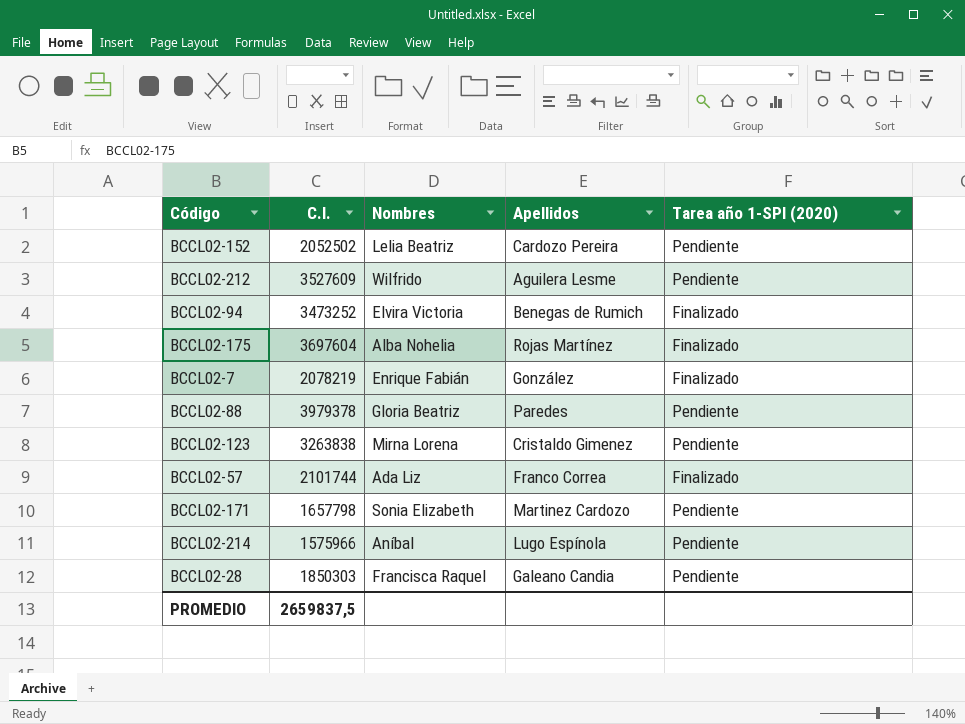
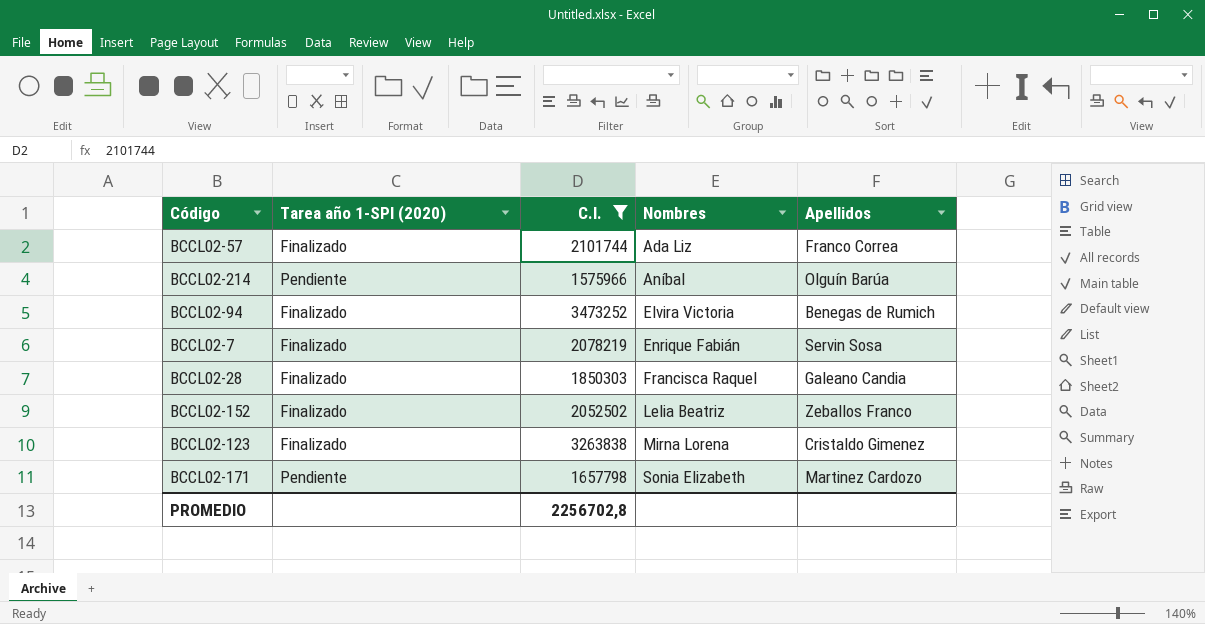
filter: none -> C.I. <= 3473252
row order: none -> Nombres ascending
column Tarea año 1-SPI (2020) | position: 5 -> 2
BCCL02-214 | Apellidos: Lugo Espínola -> Olguín Barúa
BCCL02-7 | Apellidos: González -> Servin Sosa
BCCL02-28 | Tarea año 1-SPI (2020): Pendiente -> Finalizado
BCCL02-152 | Tarea año 1-SPI (2020): Pendiente -> Finalizado
BCCL02-152 | Apellidos: Cardozo Pereira -> Zeballos Franco
BCCL02-123 | Tarea año 1-SPI (2020): Pendiente -> Finalizado
PROMEDIO | C.I.: 2659837,5 -> 2256702,8

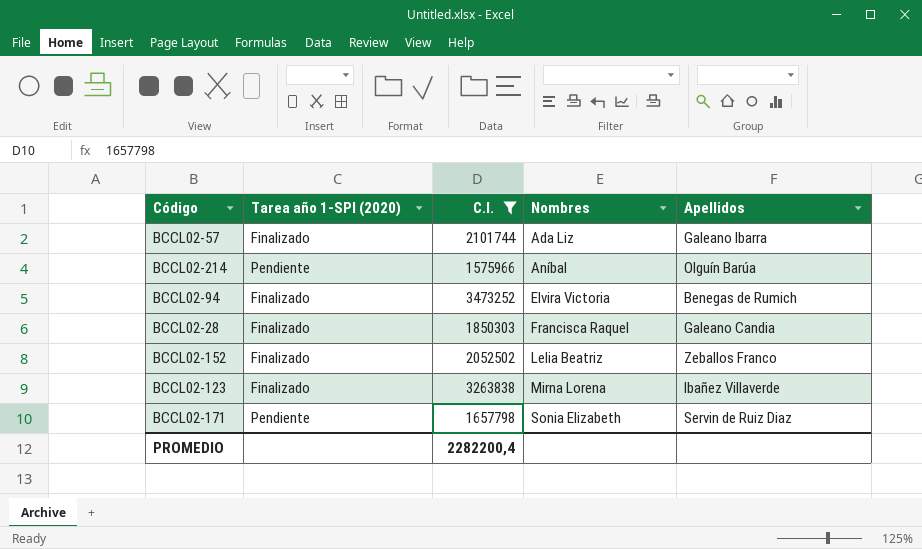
row BCCL02-7: Finalizado | 2078219 | Enrique Fabián | Servin Sosa -> none
BCCL02-57 | Apellidos: Franco Correa -> Galeano Ibarra
BCCL02-123 | Apellidos: Cristaldo Gimenez -> Ibañez Villaverde
BCCL02-171 | Apellidos: Martinez Cardozo -> Servin de Ruiz Diaz
PROMEDIO | C.I.: 2256702,8 -> 2282200,4

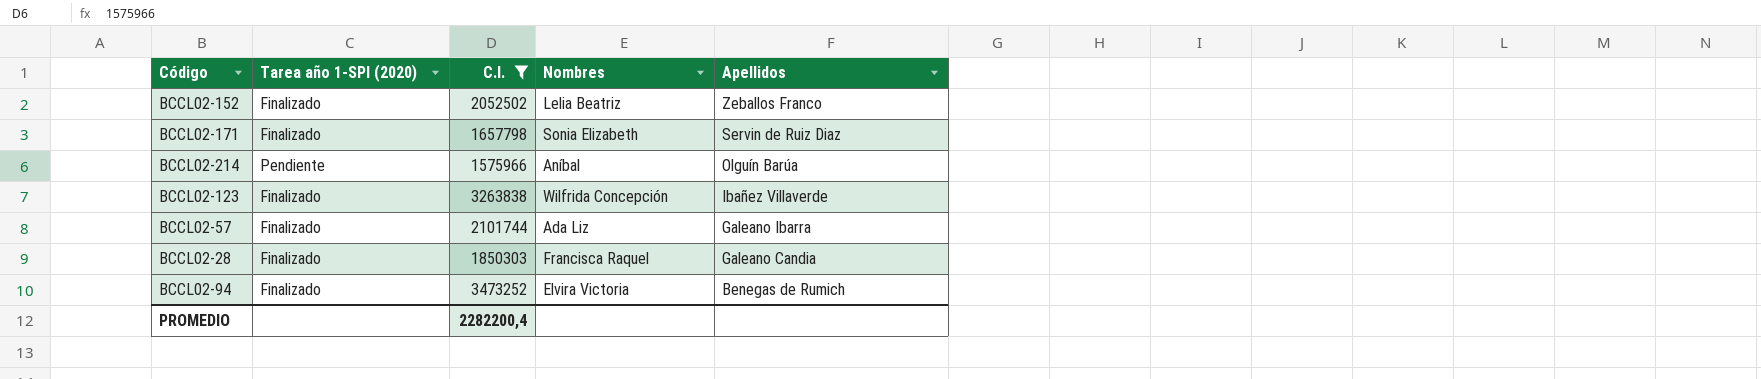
row order: Nombres ascending -> Apellidos descending
BCCL02-171 | Tarea año 1-SPI (2020): Pendiente -> Finalizado
BCCL02-123 | Nombres: Mirna Lorena -> Wilfrida Concepción

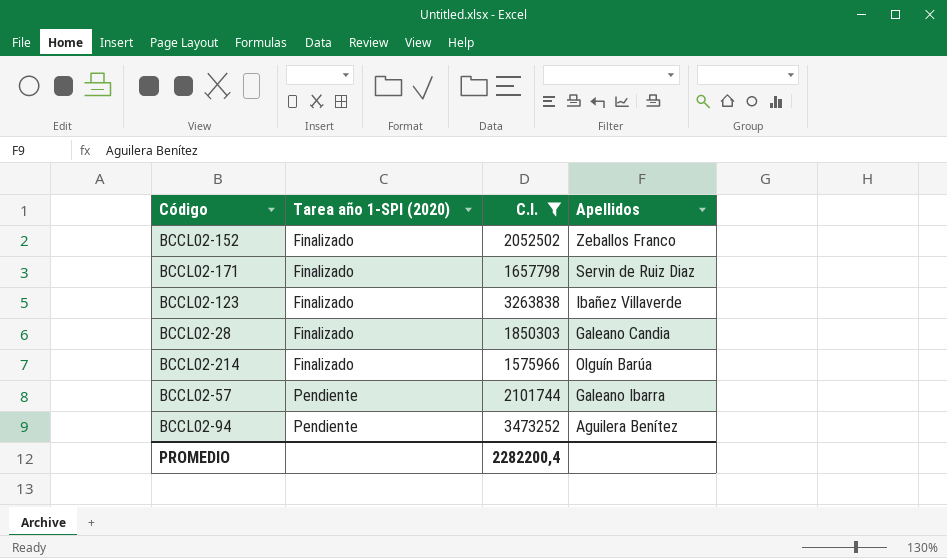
row order: Apellidos descending -> Tarea año 1-SPI (2020) ascending
column Nombres | position: 4 -> none
BCCL02-214 | Tarea año 1-SPI (2020): Pendiente -> Finalizado
BCCL02-57 | Tarea año 1-SPI (2020): Finalizado -> Pendiente
BCCL02-94 | Tarea año 1-SPI (2020): Finalizado -> Pendiente
BCCL02-94 | Apellidos: Benegas de Rumich -> Aguilera Benítez

